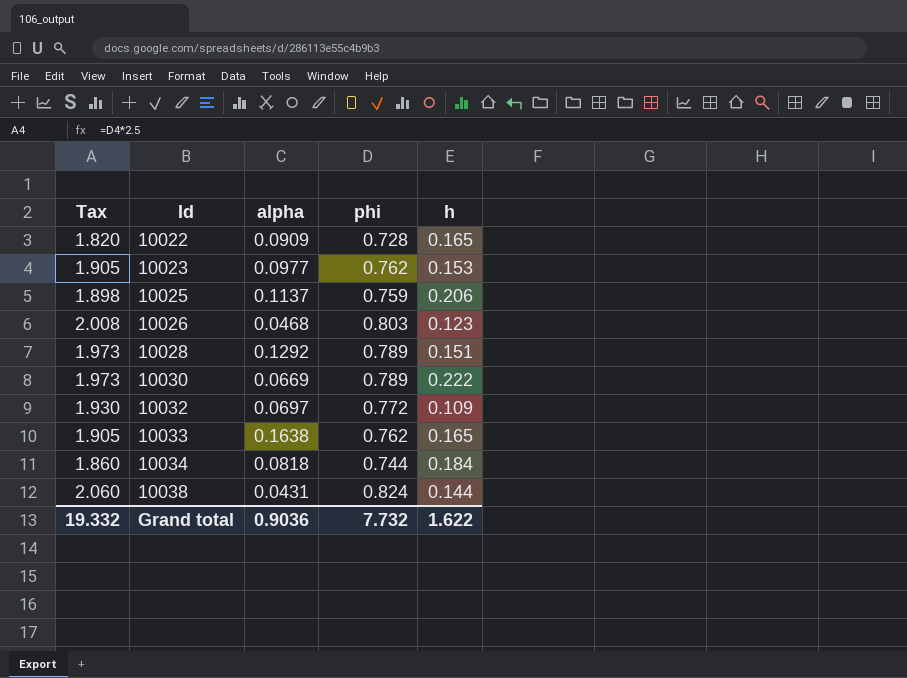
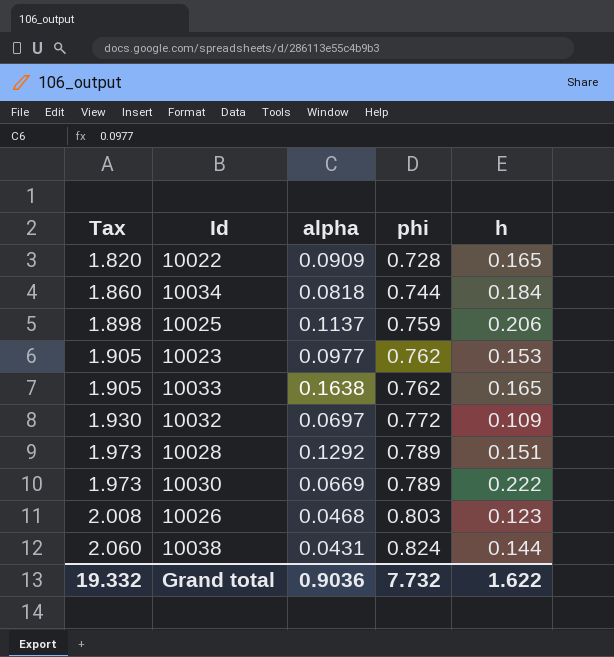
row order: Id ascending -> Tax ascending

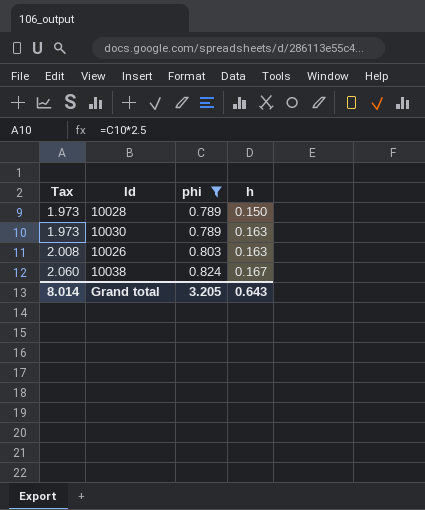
filter: none -> phi >= 0.789
column alpha | position: 3 -> none
10028 | h: 0.151 -> 0.150
10030 | h: 0.222 -> 0.163
10026 | h: 0.123 -> 0.163
10038 | h: 0.144 -> 0.167
Grand total | Tax: 19.332 -> 8.014
Grand total | phi: 7.732 -> 3.205
Grand total | h: 1.622 -> 0.643

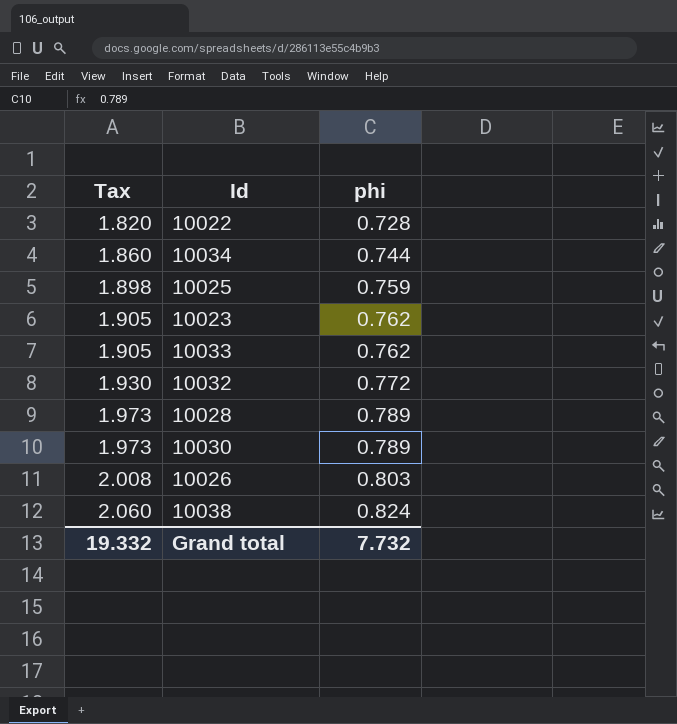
filter: phi >= 0.789 -> none
column h | position: 4 -> none
Grand total | Tax: 8.014 -> 19.332
Grand total | phi: 3.205 -> 7.732

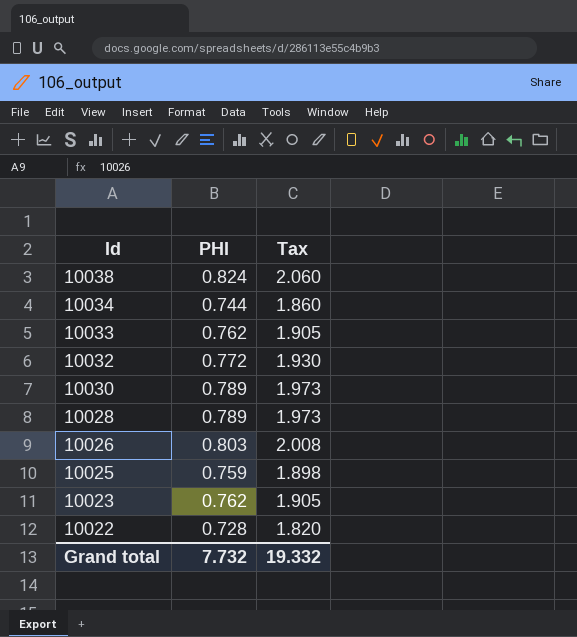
row order: Tax ascending -> Id descending
column name: phi -> PHI
column Tax | position: 1 -> 3

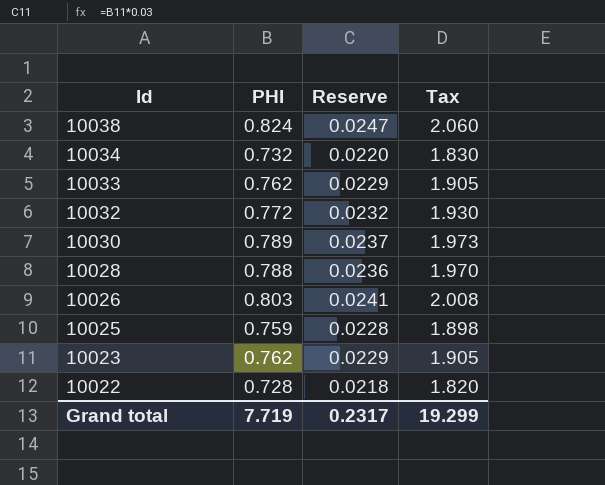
column Reserve | formula: none -> [PHI] * 0.03
10034 | PHI: 0.744 -> 0.732
10034 | Tax: 1.860 -> 1.830
10028 | PHI: 0.789 -> 0.788
10028 | Tax: 1.973 -> 1.970
Grand total | PHI: 7.732 -> 7.719
Grand total | Tax: 19.332 -> 19.299

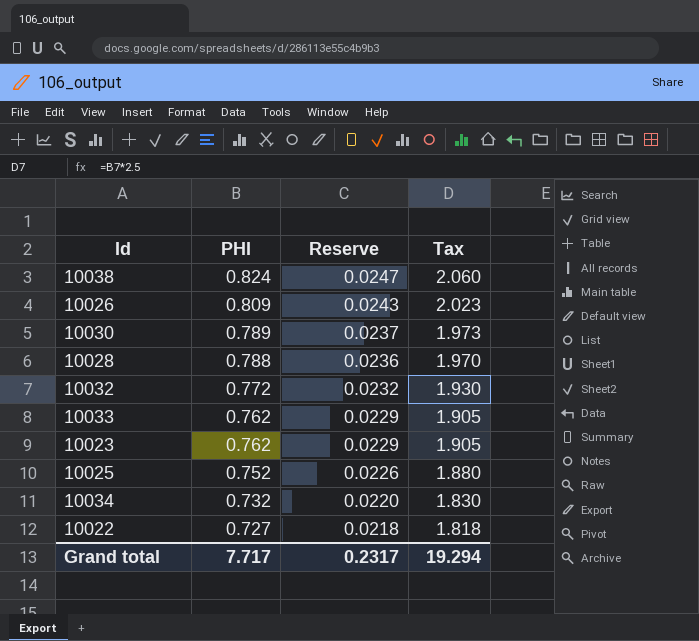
row order: Id descending -> PHI descending
10026 | PHI: 0.803 -> 0.809
10026 | Reserve: 0.0241 -> 0.0243
10026 | Tax: 2.008 -> 2.023
10025 | PHI: 0.759 -> 0.752
10025 | Reserve: 0.0228 -> 0.0226
10025 | Tax: 1.898 -> 1.880
10022 | PHI: 0.728 -> 0.727
10022 | Tax: 1.820 -> 1.818
Grand total | PHI: 7.719 -> 7.717
Grand total | Tax: 19.299 -> 19.294

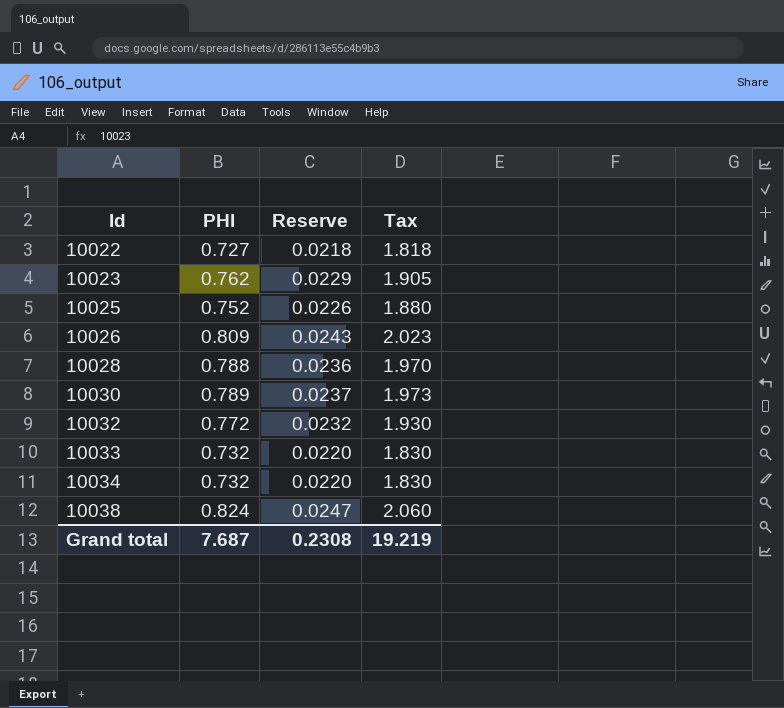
row order: PHI descending -> Id ascending
10033 | PHI: 0.762 -> 0.732
10033 | Reserve: 0.0229 -> 0.0220
10033 | Tax: 1.905 -> 1.830
Grand total | PHI: 7.717 -> 7.687
Grand total | Reserve: 0.2317 -> 0.2308
Grand total | Tax: 19.294 -> 19.219

